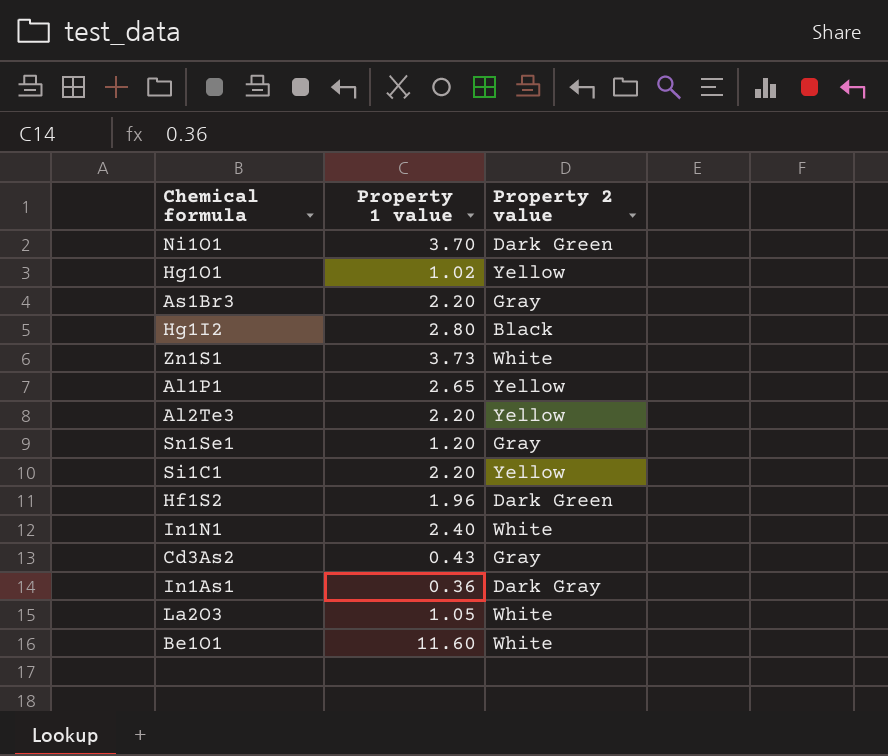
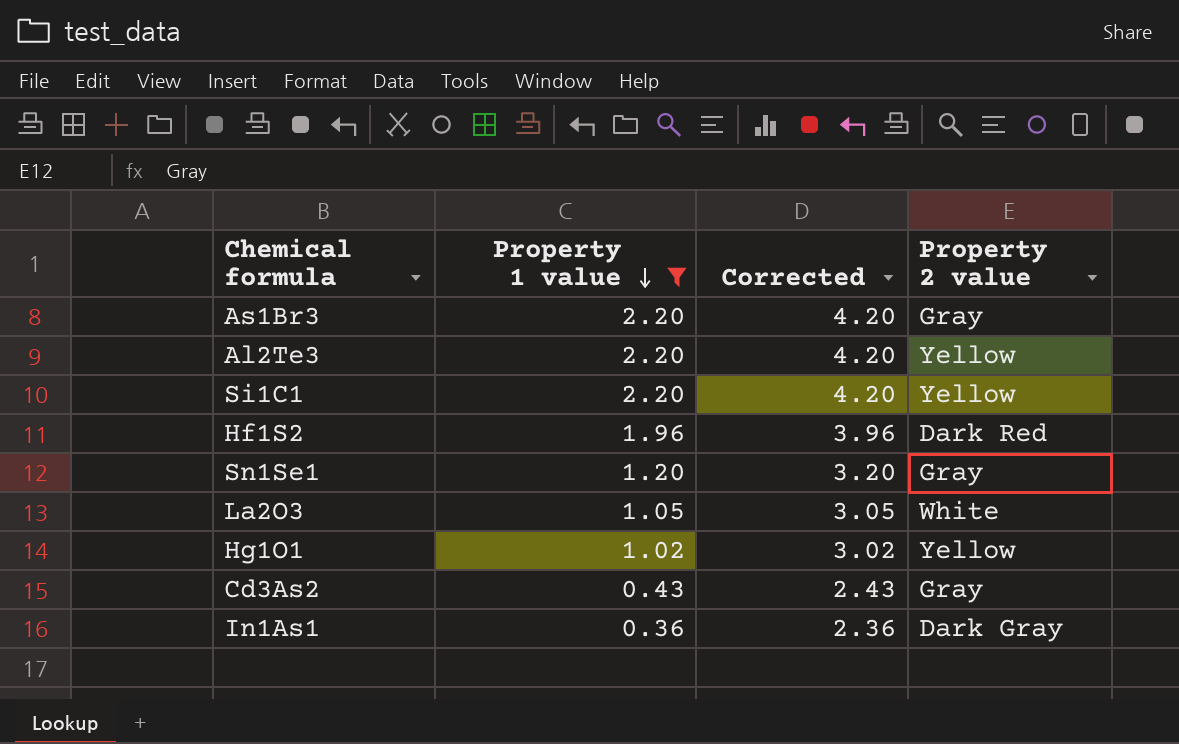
filter: none -> Property 1 value <= 2.20
row order: none -> Property 1 value descending
column Corrected | formula: none -> [Property 1 value] + 2
Hf1S2 | Property 2 value: Dark Green -> Dark Red

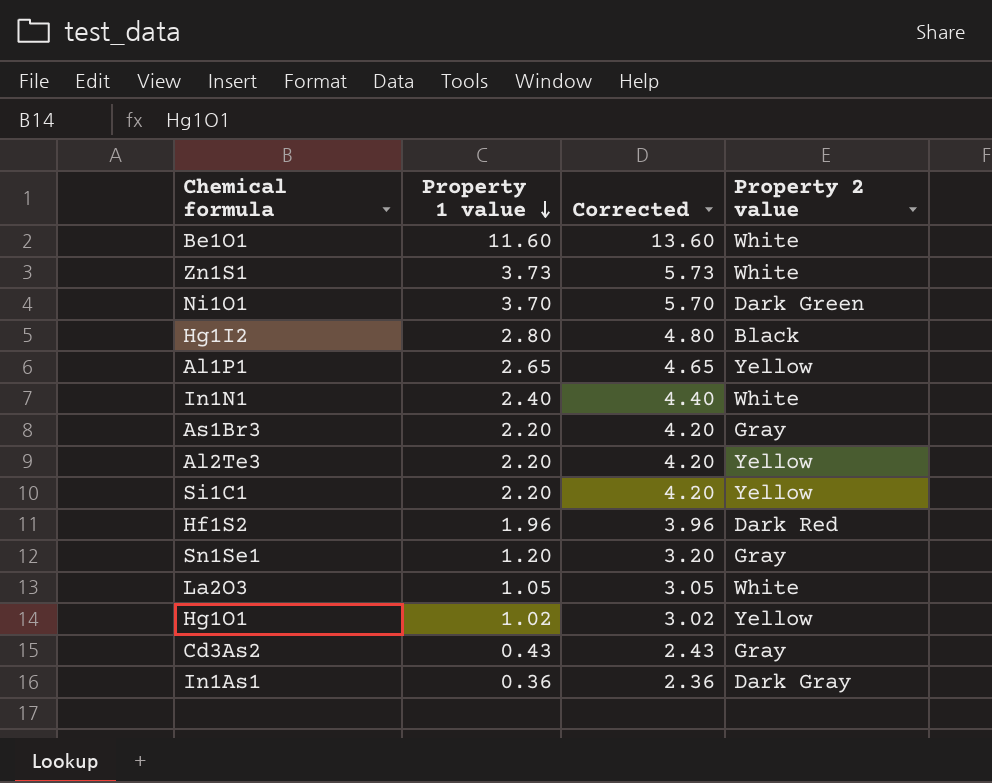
filter: Property 1 value <= 2.20 -> none

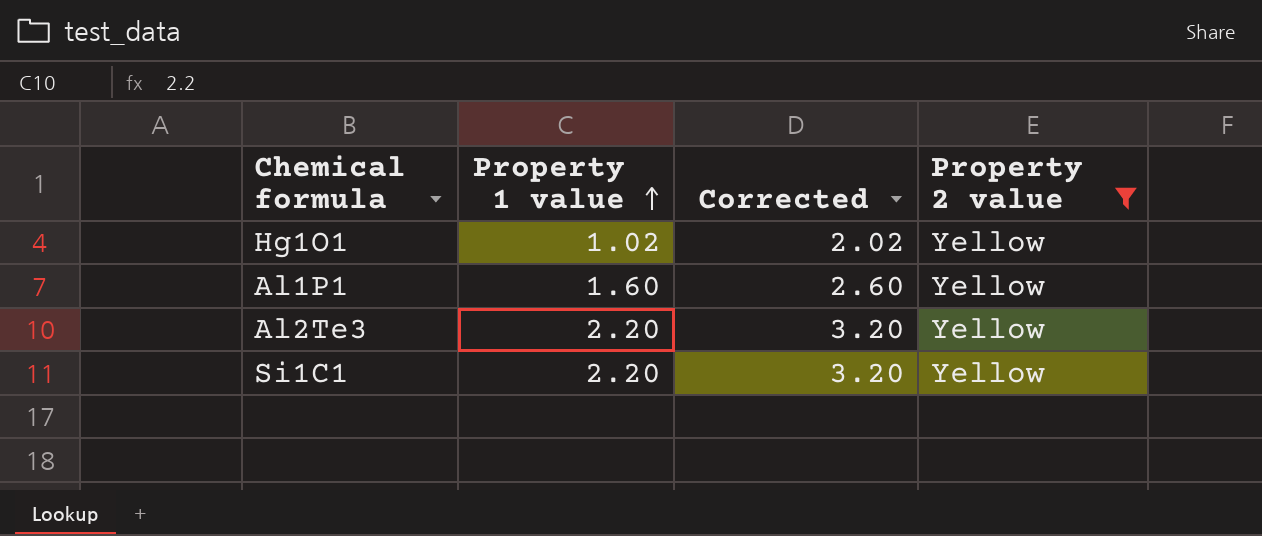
filter: none -> Property 2 value = Yellow
row order: Property 1 value descending -> Property 1 value ascending
column Corrected | formula: [Property 1 value] + 2 -> [Property 1 value] + 1
Al1P1 | Property 1 value: 2.65 -> 1.60

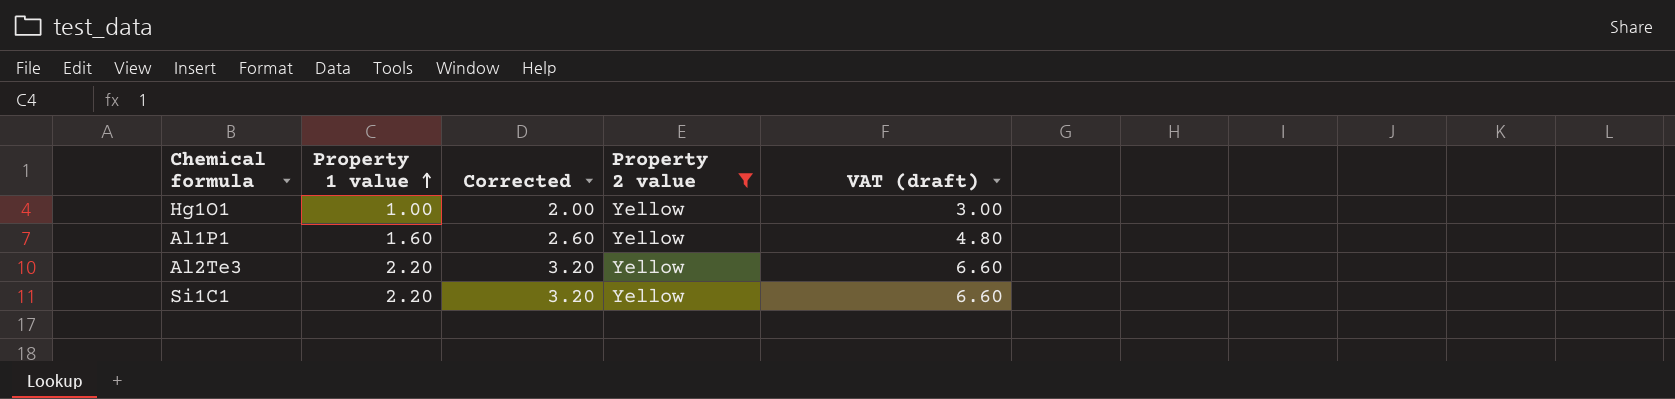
column VAT (draft) | formula: none -> [Property 1 value] * 3
Hg1O1 | Property 1 value: 1.02 -> 1.00
Hg1O1 | Corrected: 2.02 -> 2.00

